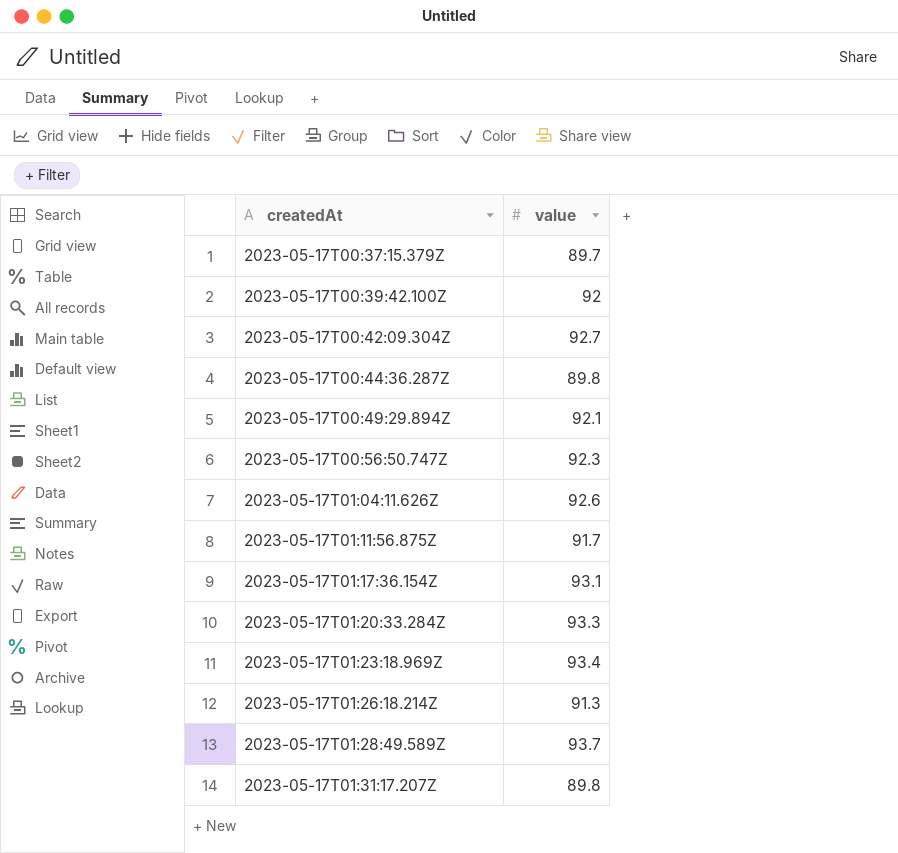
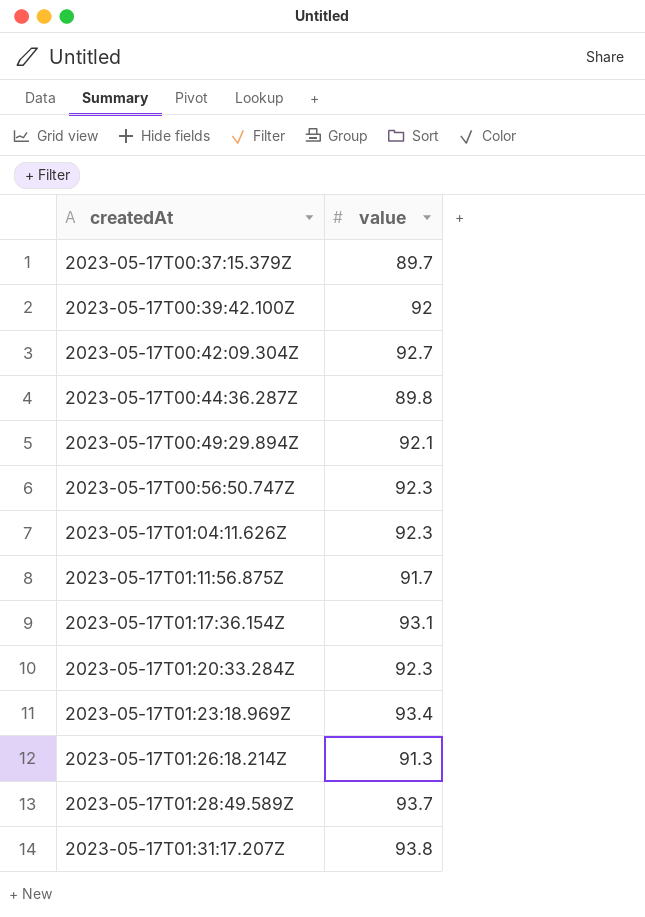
2023-05-17T01:04:11.626Z | value: 92.6 -> 92.3
2023-05-17T01:20:33.284Z | value: 93.3 -> 92.3
2023-05-17T01:31:17.207Z | value: 89.8 -> 93.8

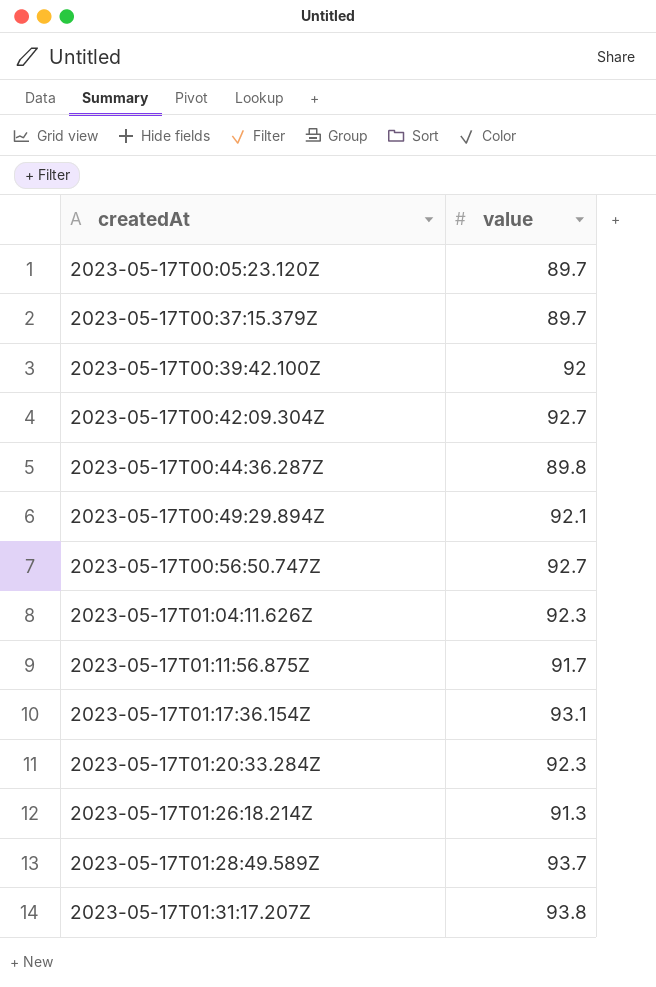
row 2023-05-17T01:23:18.969Z: 93.4 -> none
row 2023-05-17T00:05:23.120Z: none -> 89.7
2023-05-17T00:56:50.747Z | value: 92.3 -> 92.7

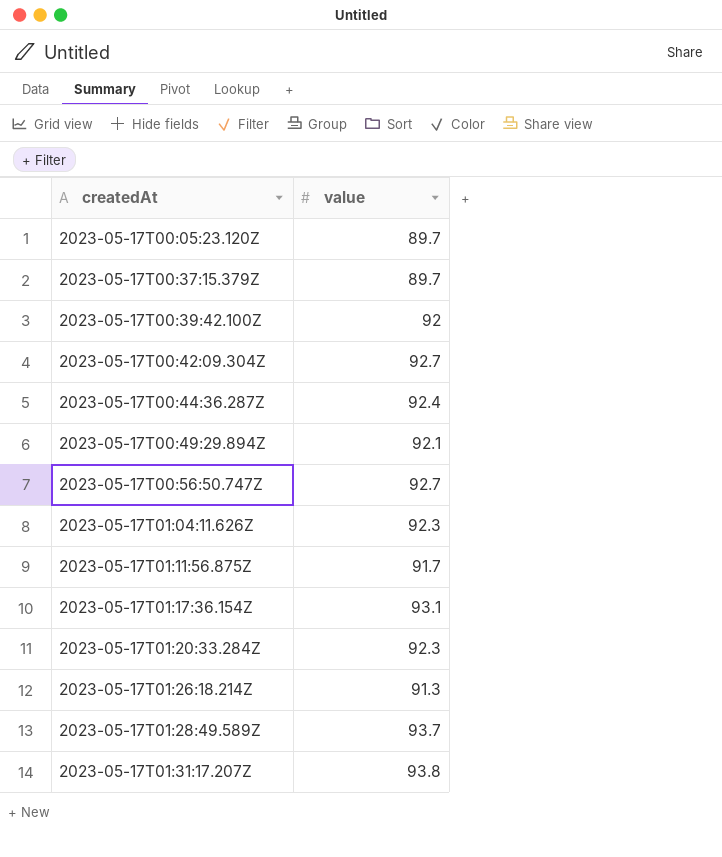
2023-05-17T00:44:36.287Z | value: 89.8 -> 92.4

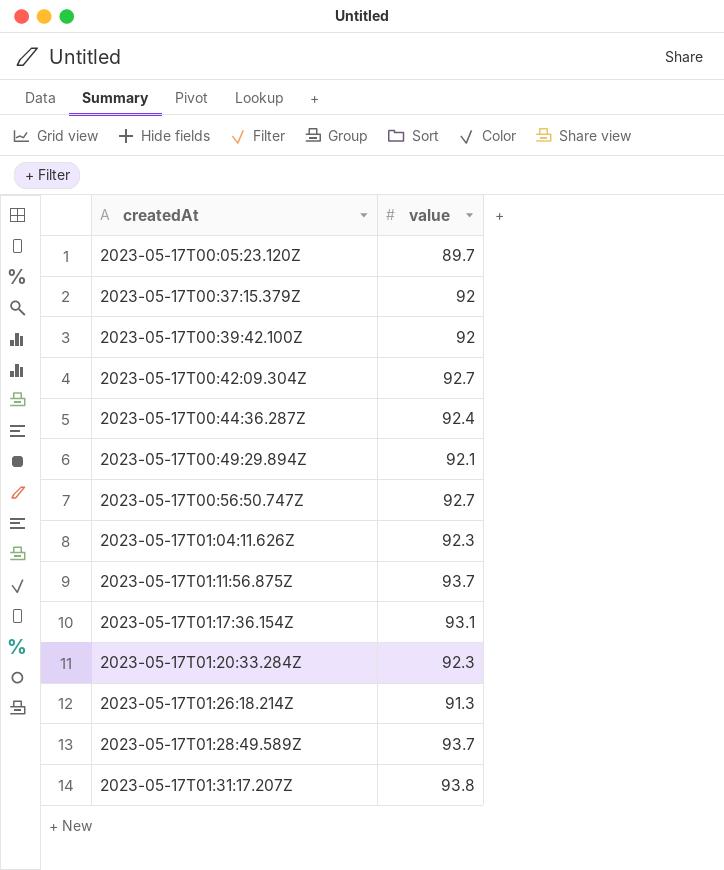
2023-05-17T00:37:15.379Z | value: 89.7 -> 92
2023-05-17T01:11:56.875Z | value: 91.7 -> 93.7

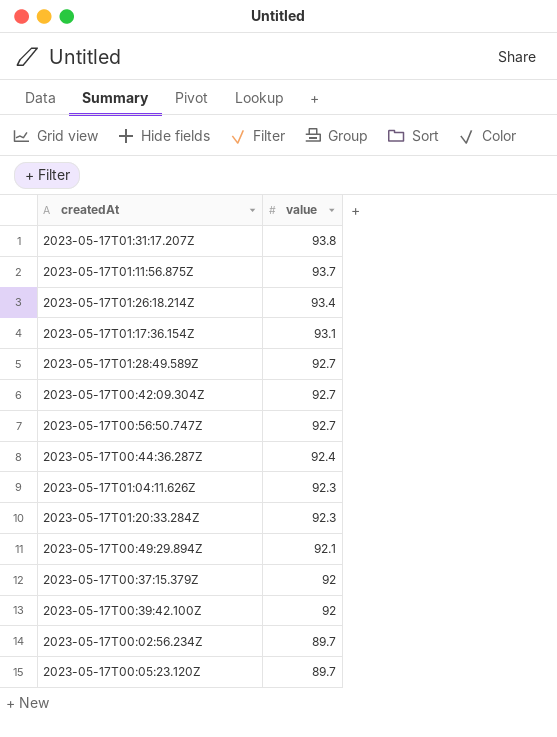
row order: createdAt ascending -> value descending
2023-05-17T01:26:18.214Z | value: 91.3 -> 93.4
2023-05-17T01:28:49.589Z | value: 93.7 -> 92.7
row 2023-05-17T00:02:56.234Z: none -> 89.7

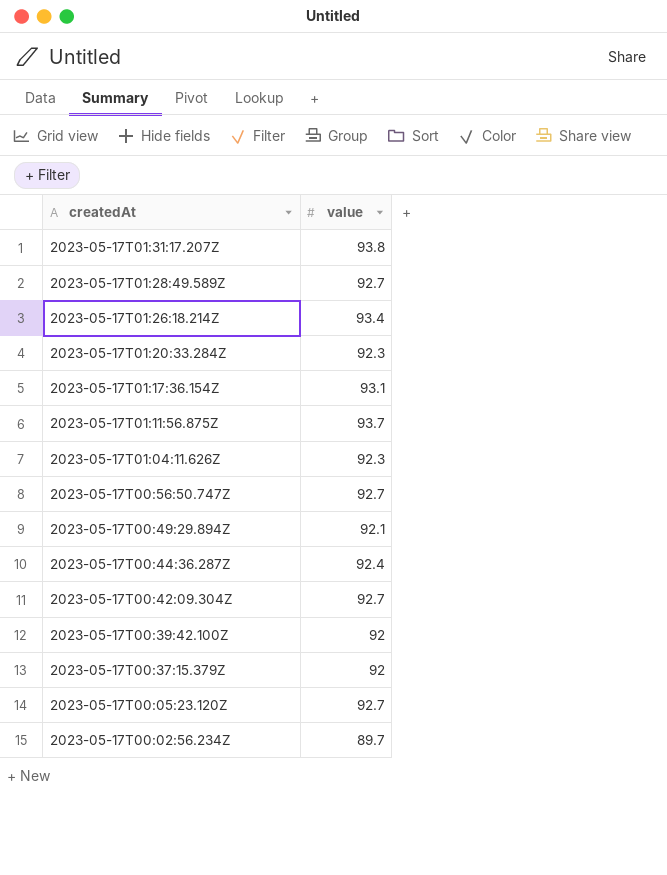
row order: value descending -> createdAt descending
2023-05-17T00:05:23.120Z | value: 89.7 -> 92.7

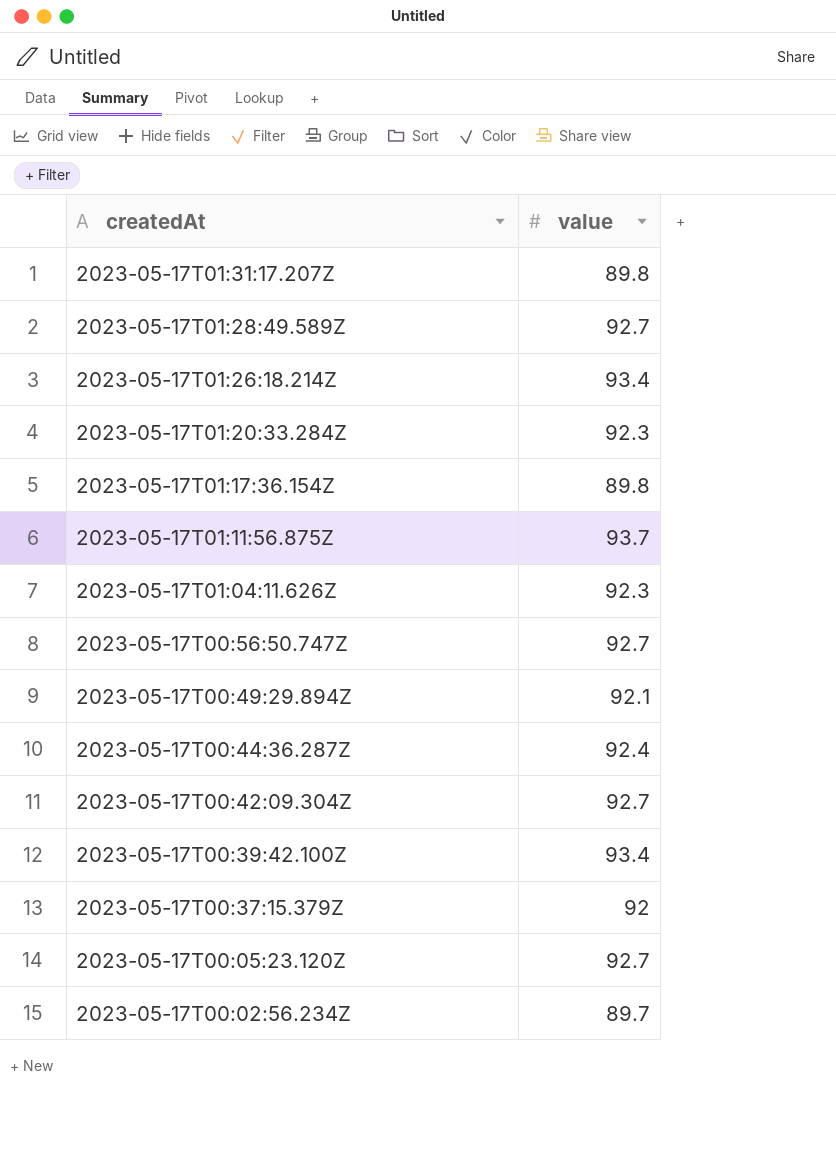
2023-05-17T01:31:17.207Z | value: 93.8 -> 89.8
2023-05-17T01:17:36.154Z | value: 93.1 -> 89.8
2023-05-17T00:39:42.100Z | value: 92 -> 93.4

